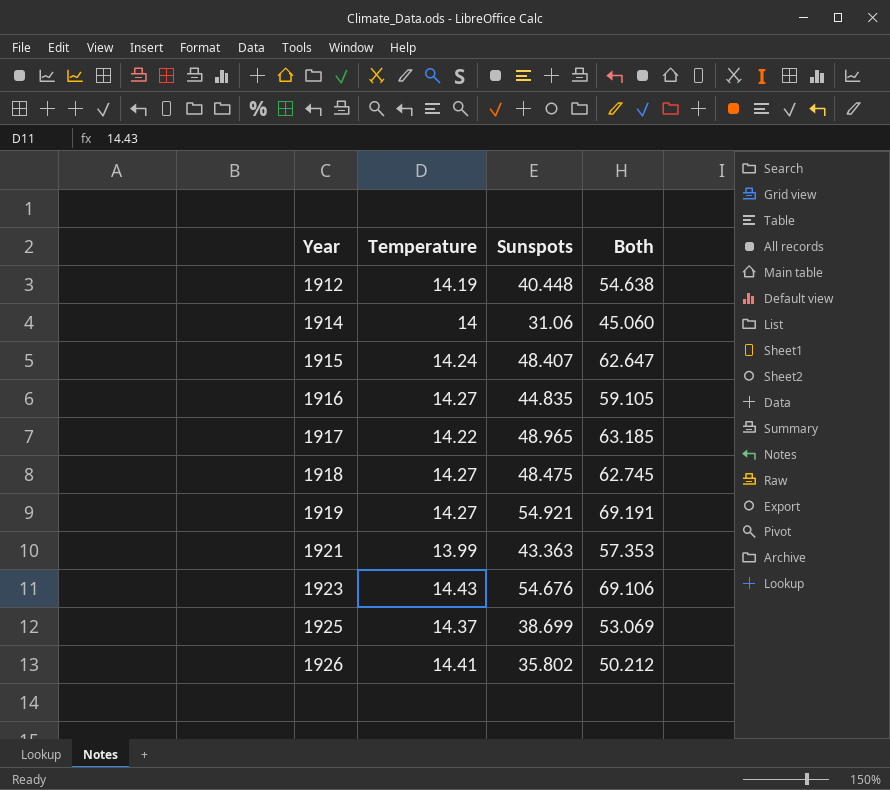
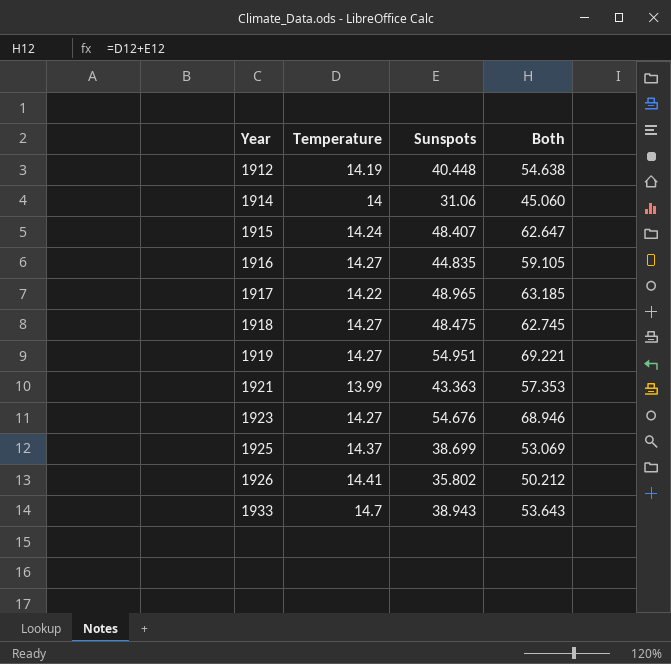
1919 | Sunspots: 54.921 -> 54.951
1919 | Both: 69.191 -> 69.221
1923 | Temperature: 14.43 -> 14.27
1923 | Both: 69.106 -> 68.946
row 1933: none -> 14.7 | 38.943 | 53.643

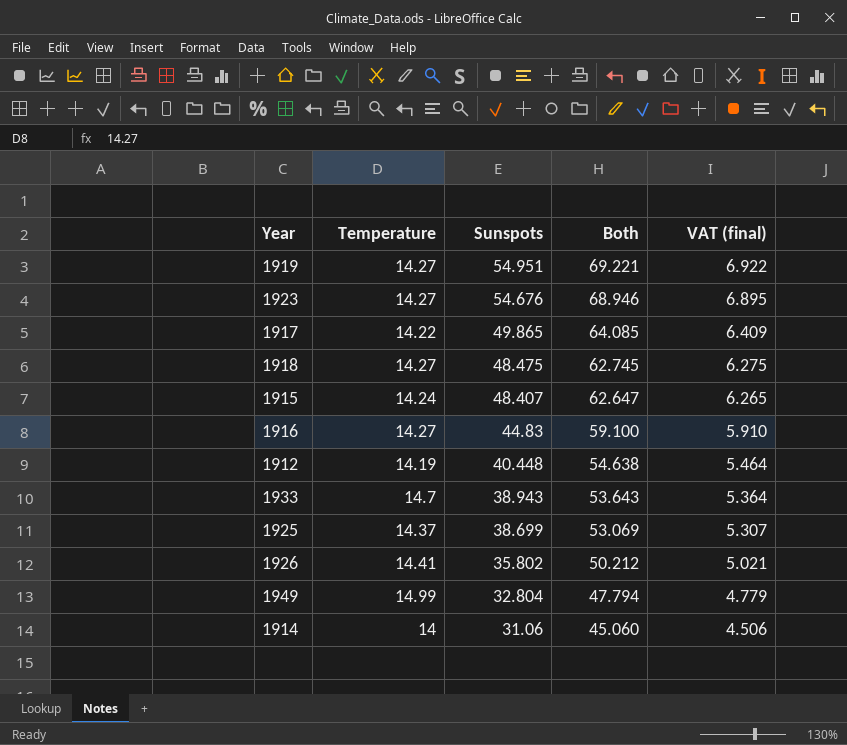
row order: Year ascending -> Sunspots descending
column VAT (final) | formula: none -> [Both] * 0.1
row 1921: 13.99 | 43.363 | 57.353 -> none
1917 | Sunspots: 48.965 -> 49.865
1917 | Both: 63.185 -> 64.085
1916 | Sunspots: 44.835 -> 44.83
1916 | Both: 59.105 -> 59.100
row 1949: none -> 14.99 | 32.804 | 47.794 | 4.779

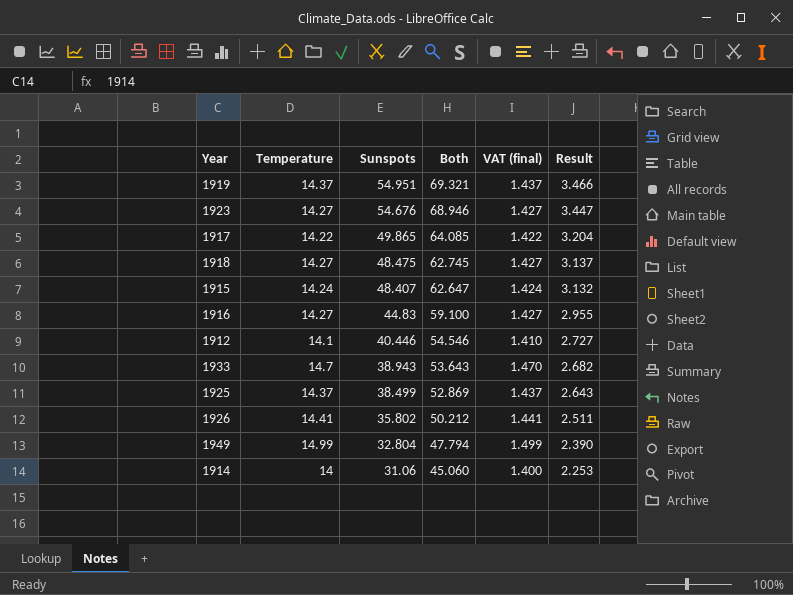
column VAT (final) | formula: [Both] * 0.1 -> [Temperature] * 0.1
column Result | formula: none -> [Both] * 0.05
1919 | Temperature: 14.27 -> 14.37
1919 | Both: 69.221 -> 69.321
1912 | Temperature: 14.19 -> 14.1
1912 | Sunspots: 40.448 -> 40.446
1912 | Both: 54.638 -> 54.546
1925 | Sunspots: 38.699 -> 38.499
1925 | Both: 53.069 -> 52.869

